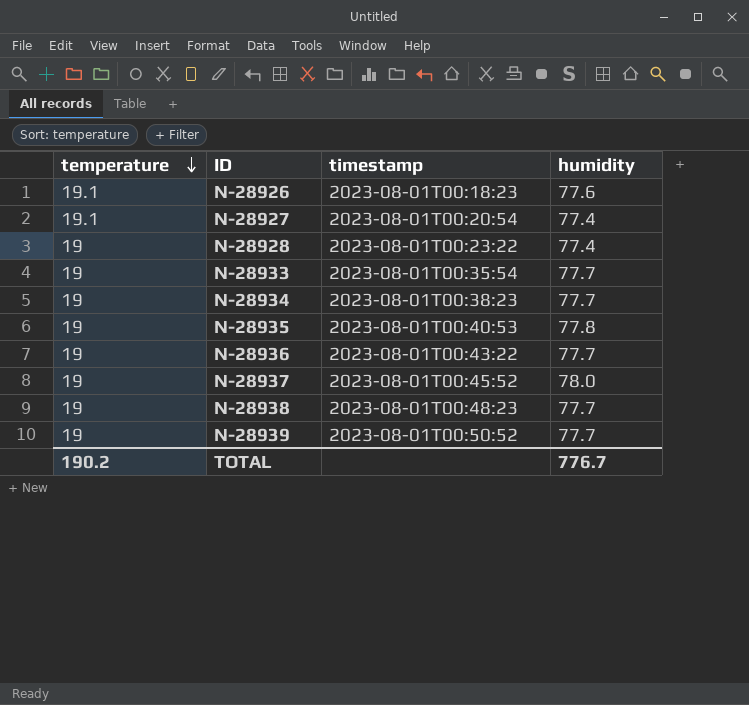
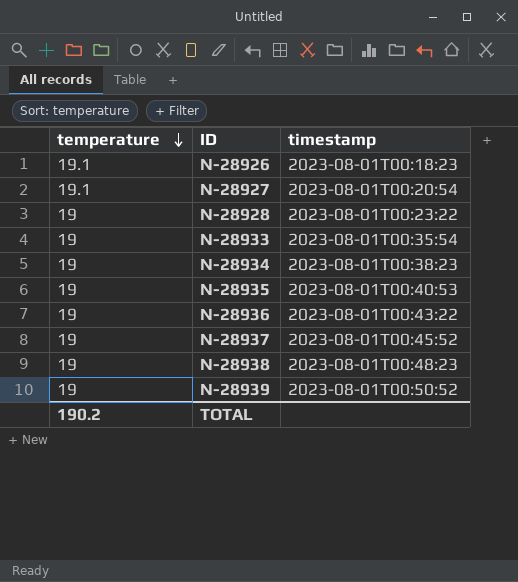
column humidity | position: 4 -> none

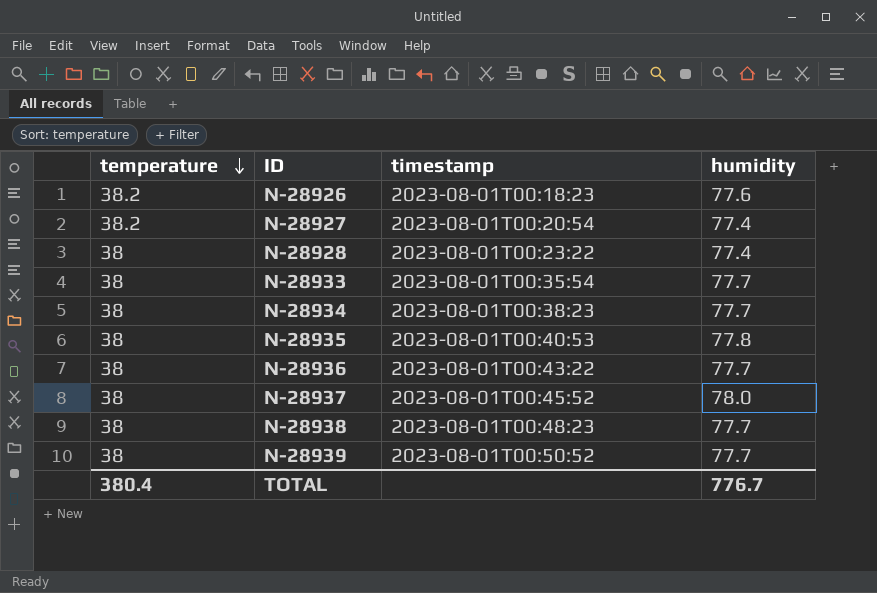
column humidity | position: none -> 4
N-28926 | temperature: 19.1 -> 38.2
N-28927 | temperature: 19.1 -> 38.2
N-28928 | temperature: 19 -> 38
N-28933 | temperature: 19 -> 38
N-28934 | temperature: 19 -> 38
N-28935 | temperature: 19 -> 38
N-28936 | temperature: 19 -> 38
N-28937 | temperature: 19 -> 38
N-28938 | temperature: 19 -> 38
N-28939 | temperature: 19 -> 38
TOTAL | temperature: 190.2 -> 380.4

